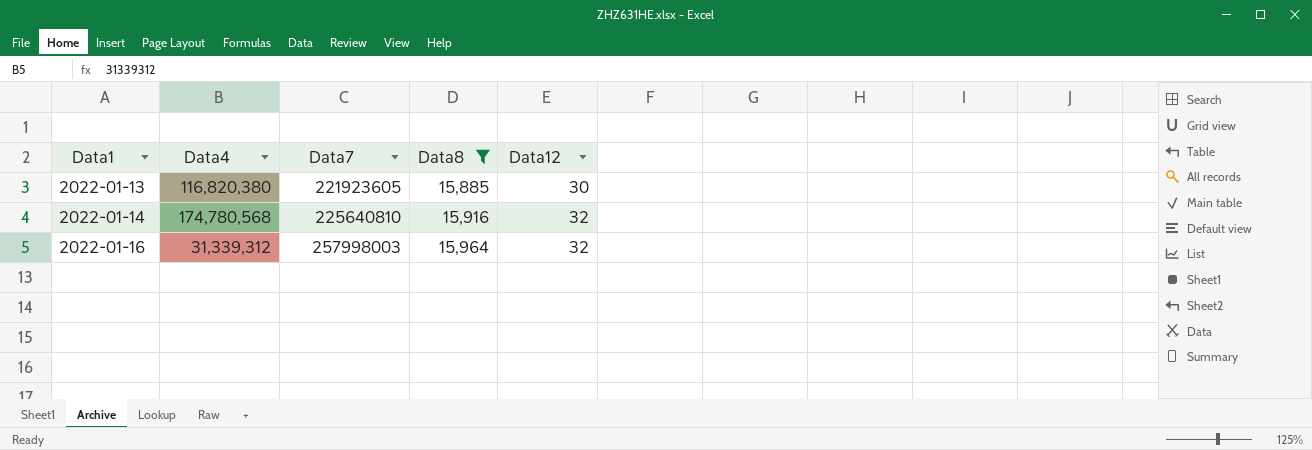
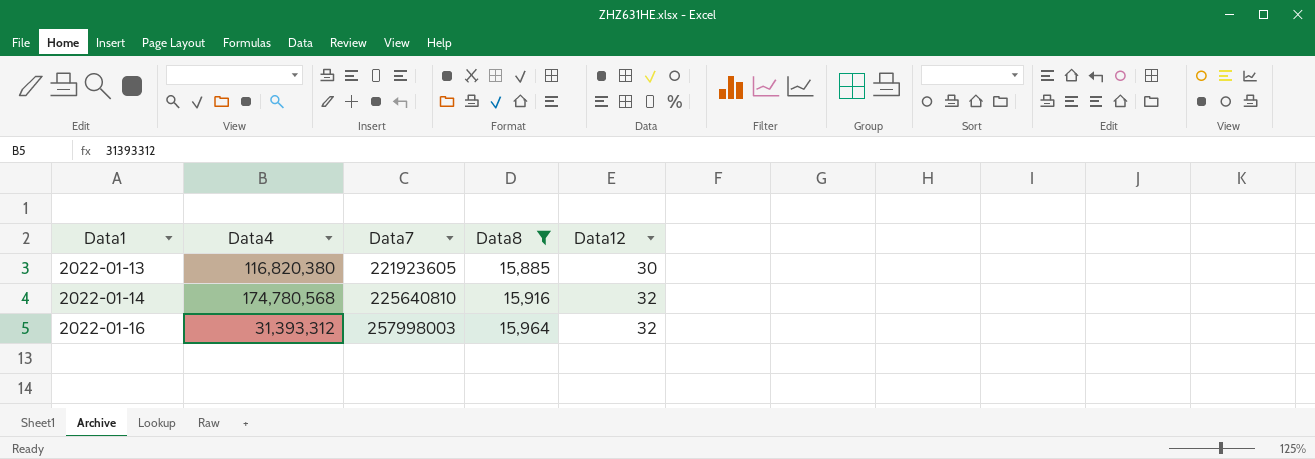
2022-01-16 | Data4: 31,339,312 -> 31,393,312

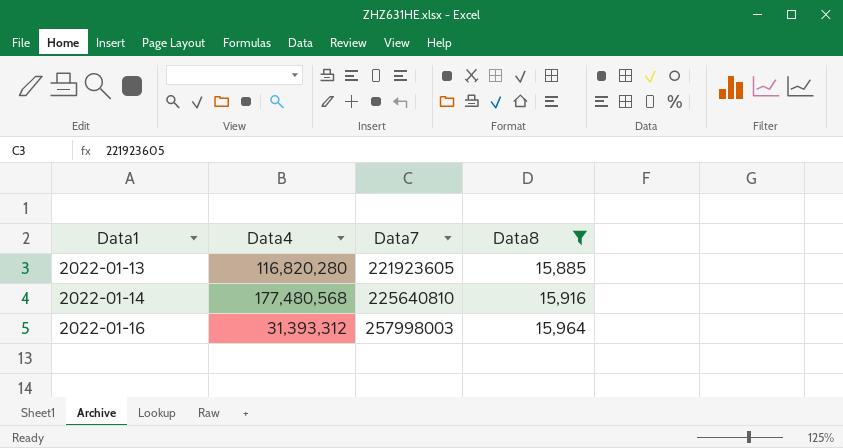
column Data12 | position: 5 -> none
2022-01-13 | Data4: 116,820,380 -> 116,820,280
2022-01-14 | Data4: 174,780,568 -> 177,480,568

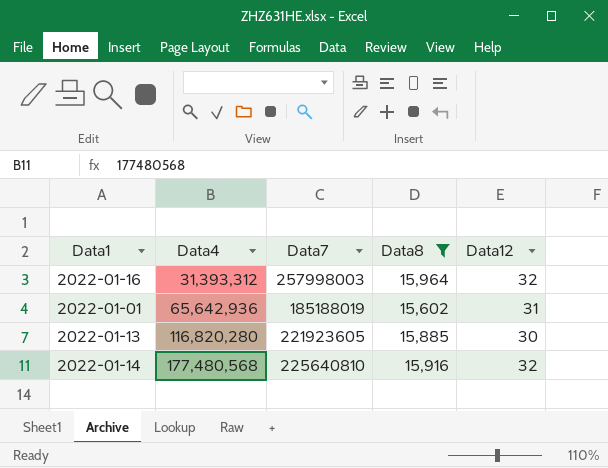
row order: Data1 ascending -> Data4 ascending
column Data12 | position: none -> 5
row 2022-01-01: none -> 65,642,936 | 185188019 | 15,602 | 31

